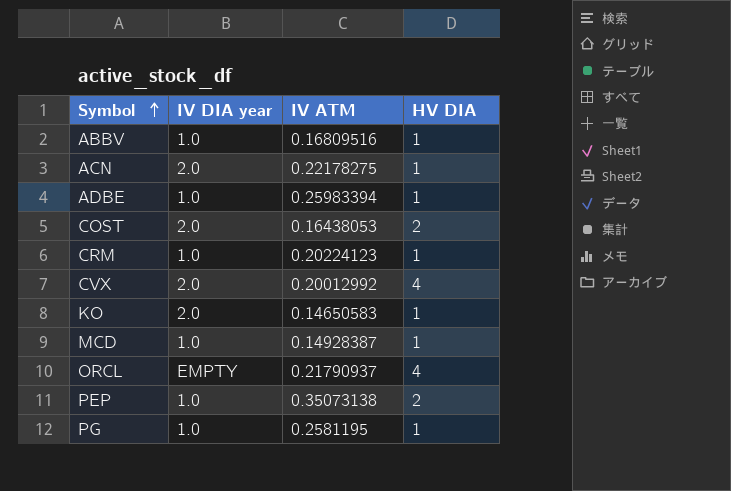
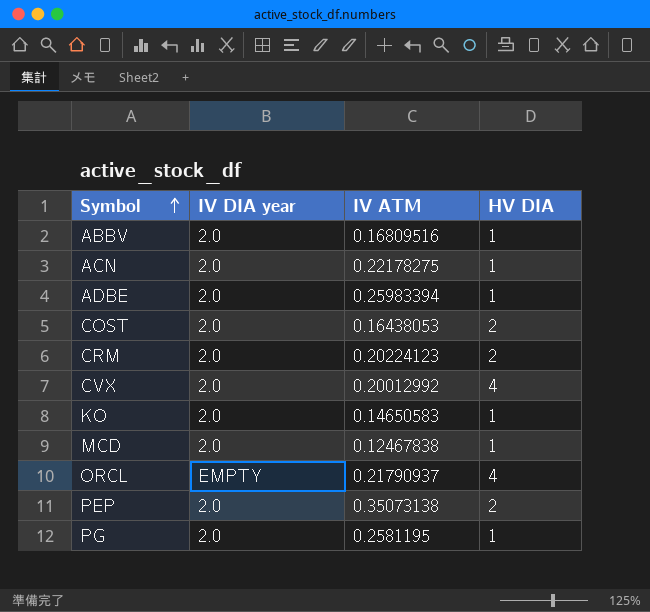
ABBV | IV DIA year: 1.0 -> 2.0
ADBE | IV DIA year: 1.0 -> 2.0
CRM | IV DIA year: 1.0 -> 2.0
CRM | HV DIA: 1 -> 2
MCD | IV DIA year: 1.0 -> 2.0
MCD | IV ATM: 0.14928387 -> 0.12467838
PEP | IV DIA year: 1.0 -> 2.0
PG | IV DIA year: 1.0 -> 2.0

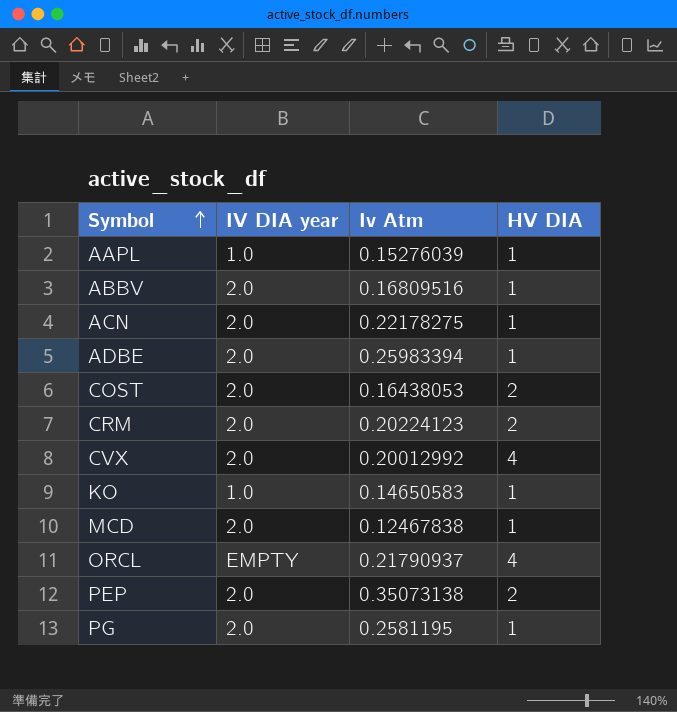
column name: IV ATM -> Iv Atm
row AAPL: none -> 1.0 | 0.15276039 | 1
KO | IV DIA year: 2.0 -> 1.0

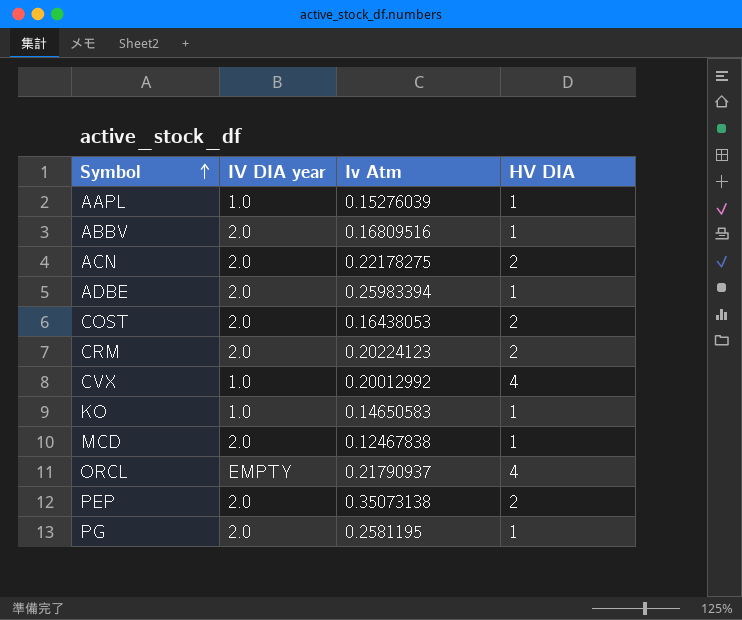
ACN | HV DIA: 1 -> 2
CVX | IV DIA year: 2.0 -> 1.0

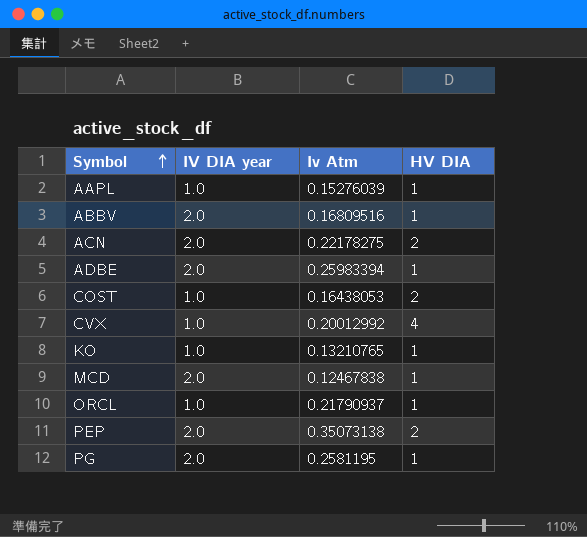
row CRM: 2.0 | 0.20224123 | 2 -> none
COST | IV DIA year: 2.0 -> 1.0
KO | Iv Atm: 0.14650583 -> 0.13210765
ORCL | IV DIA year: EMPTY -> 1.0
ORCL | HV DIA: 4 -> 1

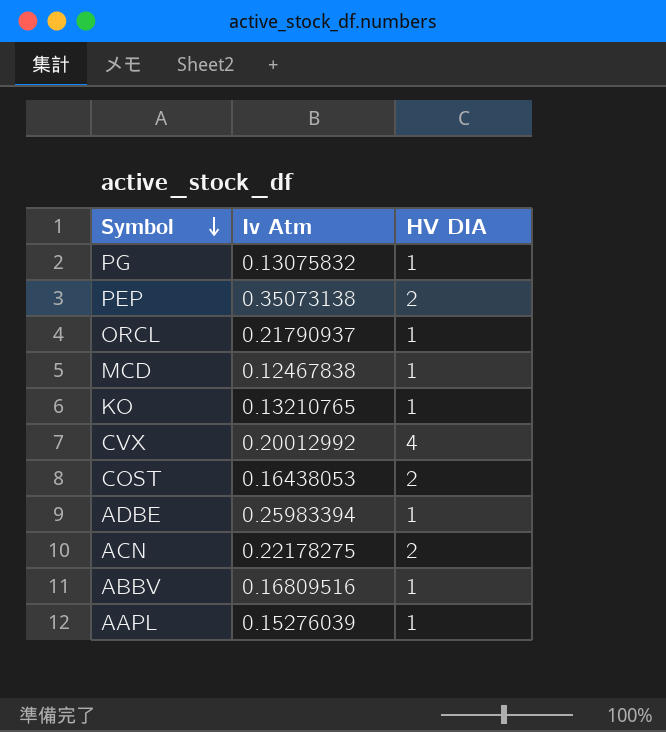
row order: Symbol ascending -> Symbol descending
column IV DIA year | position: 2 -> none
PG | Iv Atm: 0.2581195 -> 0.13075832

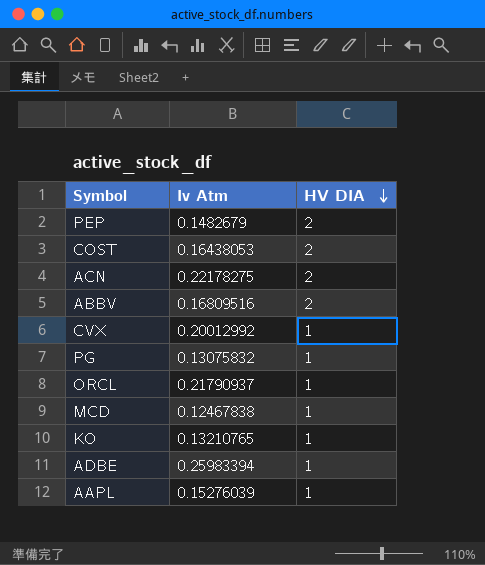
row order: Symbol descending -> HV DIA descending
PEP | Iv Atm: 0.35073138 -> 0.1482679
ABBV | HV DIA: 1 -> 2
CVX | HV DIA: 4 -> 1

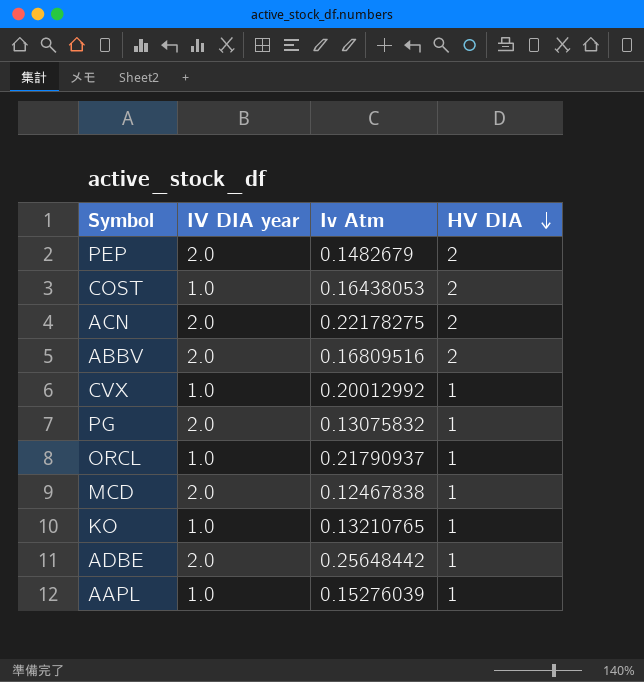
column IV DIA year | position: none -> 2
ADBE | Iv Atm: 0.25983394 -> 0.25648442

